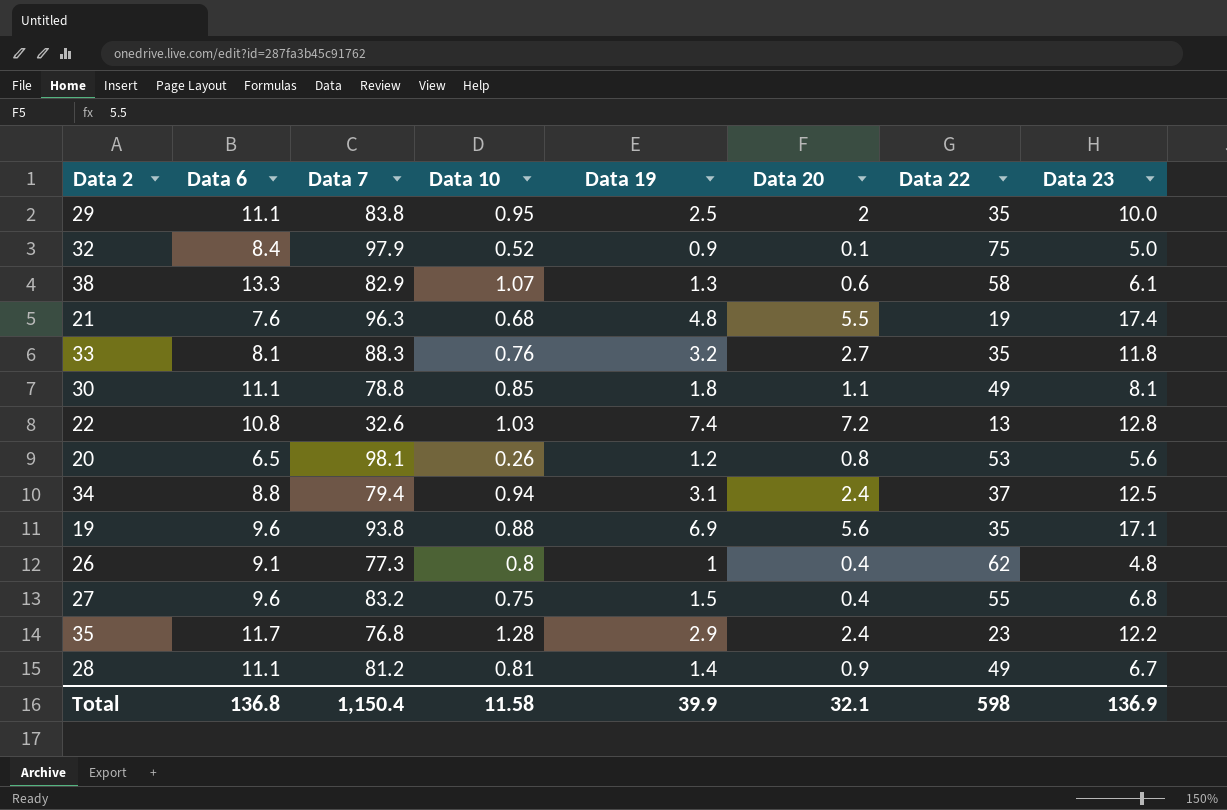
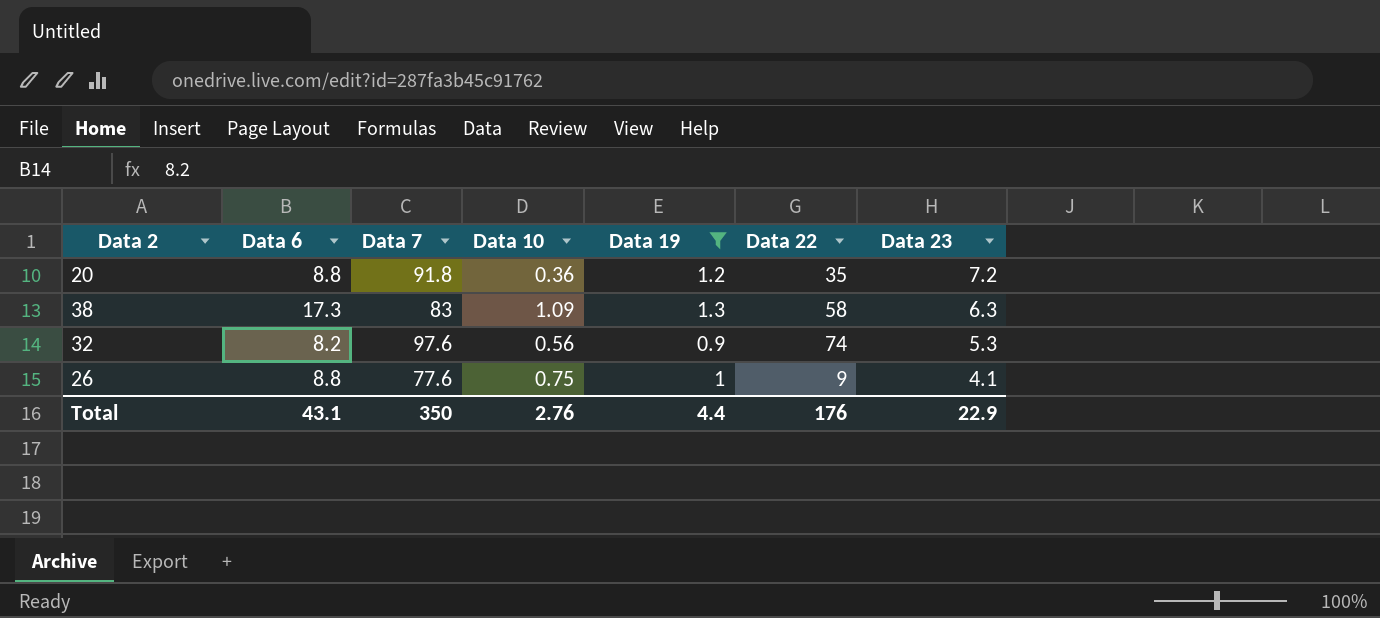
filter: none -> Data 19 <= 1.3
row order: none -> Data 23 descending
column Data 20 | position: 6 -> none
20 | Data 6: 6.5 -> 8.8
20 | Data 7: 98.1 -> 91.8
20 | Data 10: 0.26 -> 0.36
20 | Data 22: 53 -> 35
20 | Data 23: 5.6 -> 7.2
38 | Data 6: 13.3 -> 17.3
38 | Data 7: 82.9 -> 83
38 | Data 10: 1.07 -> 1.09
38 | Data 23: 6.1 -> 6.3
32 | Data 6: 8.4 -> 8.2
32 | Data 7: 97.9 -> 97.6
32 | Data 10: 0.52 -> 0.56
32 | Data 22: 75 -> 74
32 | Data 23: 5.0 -> 5.3
26 | Data 6: 9.1 -> 8.8
26 | Data 7: 77.3 -> 77.6
26 | Data 10: 0.8 -> 0.75
26 | Data 22: 62 -> 9
26 | Data 23: 4.8 -> 4.1
Total | Data 6: 136.8 -> 43.1
Total | Data 7: 1,150.4 -> 350
Total | Data 10: 11.58 -> 2.76
Total | Data 19: 39.9 -> 4.4
Total | Data 22: 598 -> 176
Total | Data 23: 136.9 -> 22.9

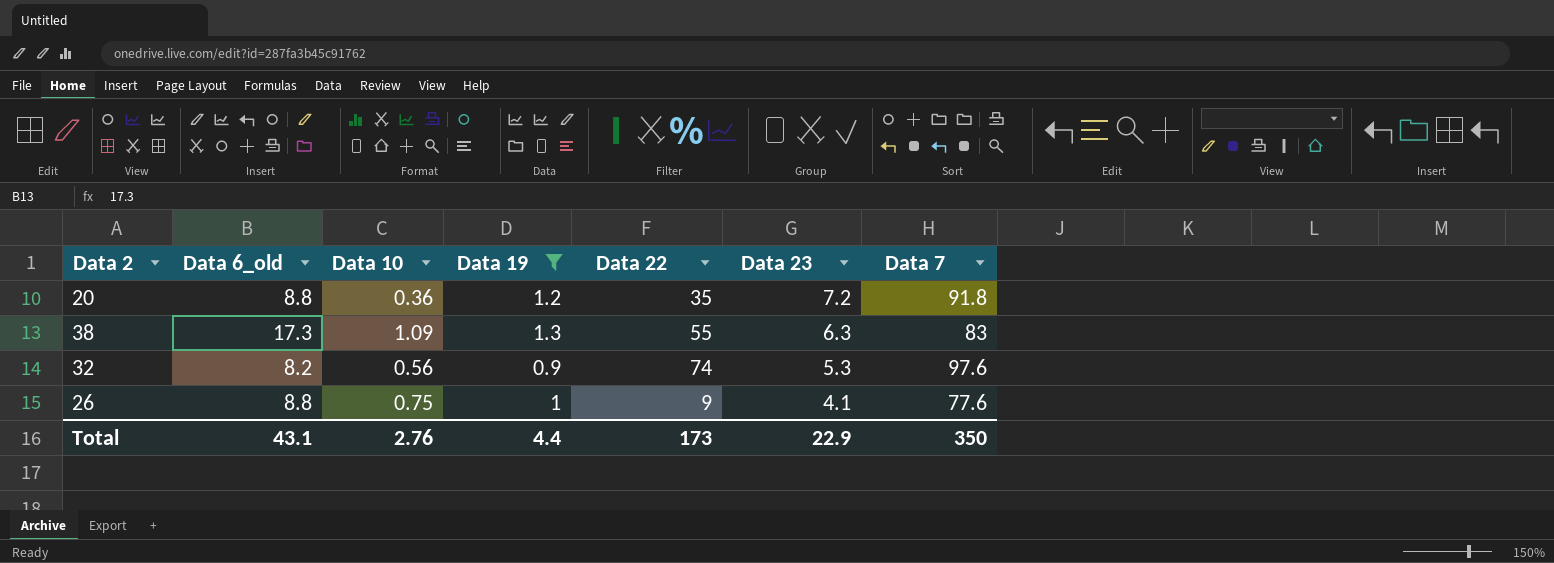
column name: Data 6 -> Data 6_old
column Data 7 | position: 3 -> 7
38 | Data 22: 58 -> 55
Total | Data 22: 176 -> 173

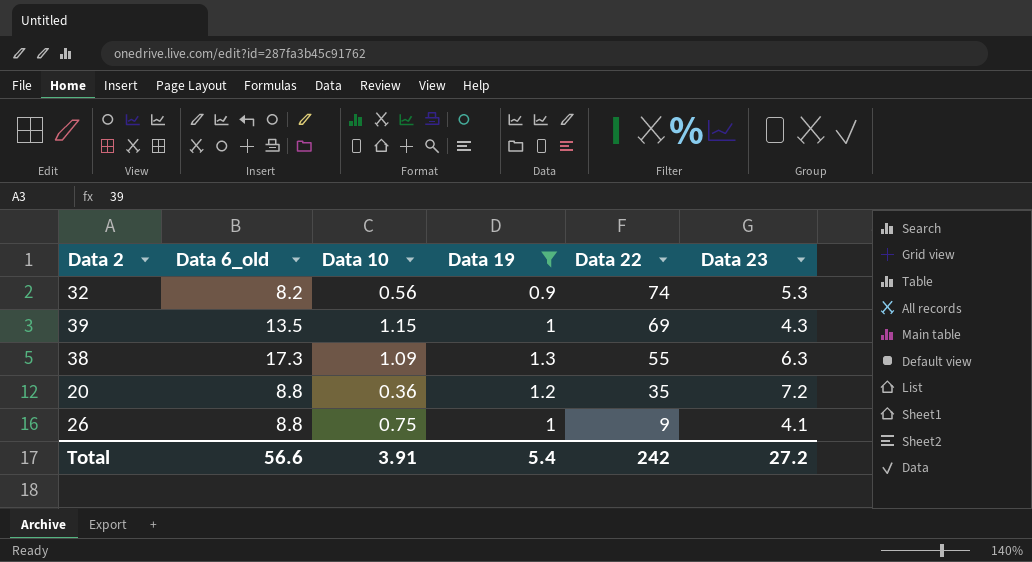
row order: Data 23 descending -> Data 22 descending
column Data 7 | position: 7 -> none
row 39: none -> 13.5 | 1.15 | 1 | 69 | 4.3
Total | Data 6_old: 43.1 -> 56.6
Total | Data 10: 2.76 -> 3.91
Total | Data 19: 4.4 -> 5.4
Total | Data 22: 173 -> 242
Total | Data 23: 22.9 -> 27.2

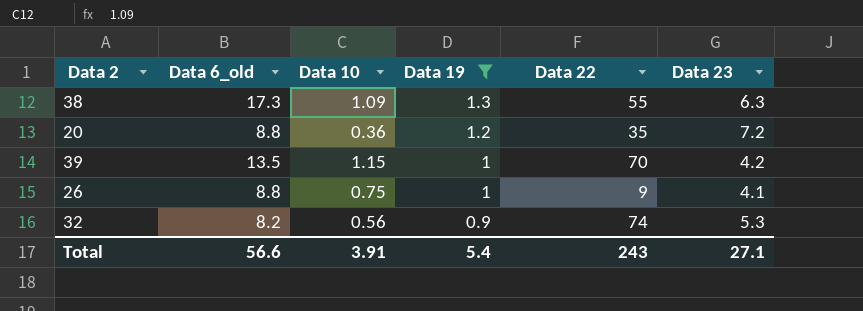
row order: Data 22 descending -> Data 19 descending
39 | Data 22: 69 -> 70
39 | Data 23: 4.3 -> 4.2
Total | Data 22: 242 -> 243
Total | Data 23: 27.2 -> 27.1

